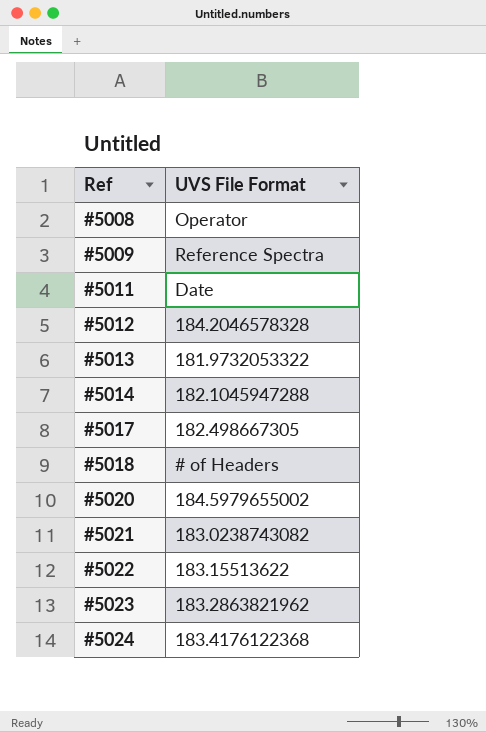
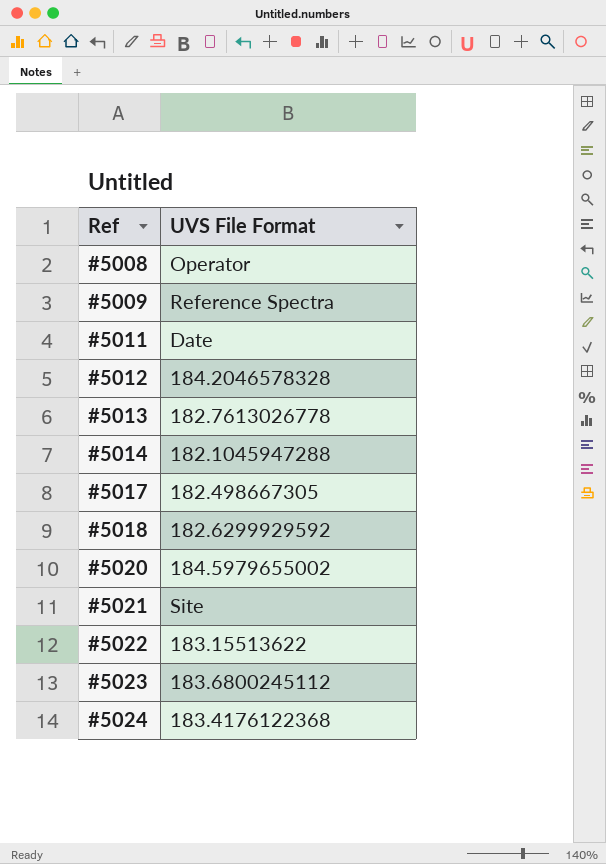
#5013 | UVS File Format: 181.9732053322 -> 182.7613026778
#5018 | UVS File Format: # of Headers -> 182.6299929592
#5021 | UVS File Format: 183.0238743082 -> Site
#5023 | UVS File Format: 183.2863821962 -> 183.6800245112

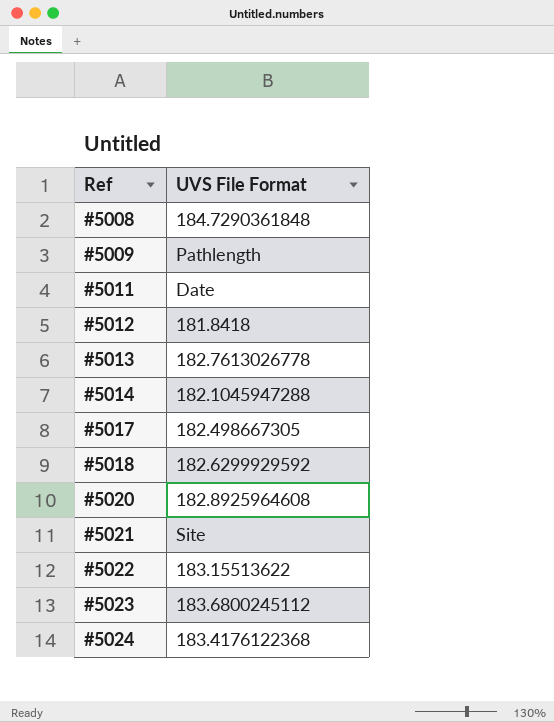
#5008 | UVS File Format: Operator -> 184.7290361848
#5009 | UVS File Format: Reference Spectra -> Pathlength
#5012 | UVS File Format: 184.2046578328 -> 181.8418
#5020 | UVS File Format: 184.5979655002 -> 182.8925964608

